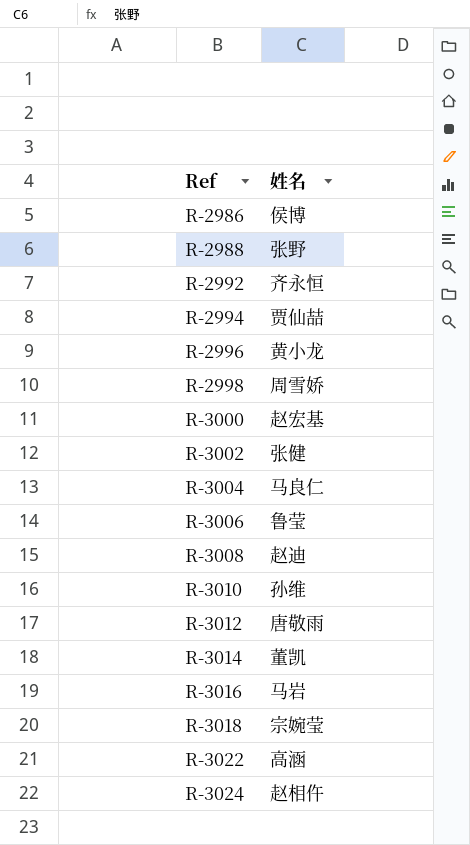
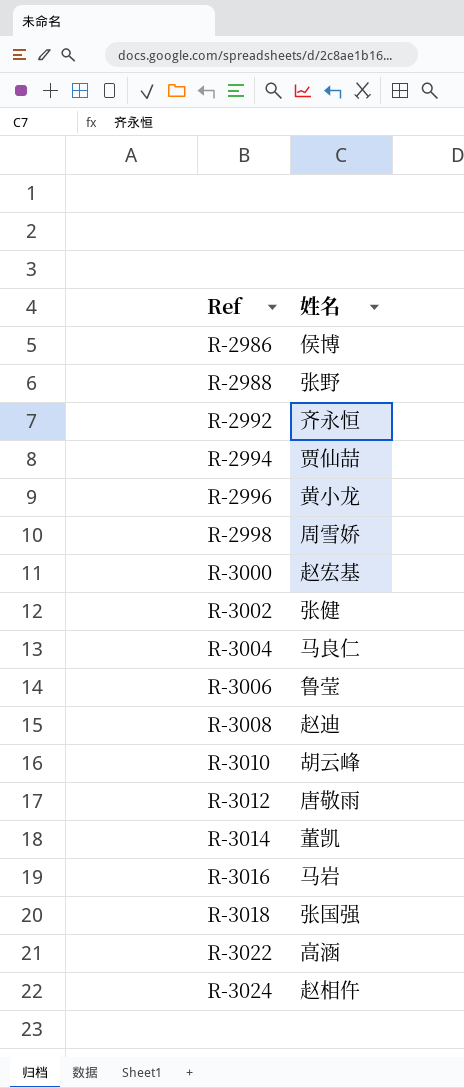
R-3010 | 姓名: 孙维 -> 胡云峰
R-3018 | 姓名: 宗婉莹 -> 张国强

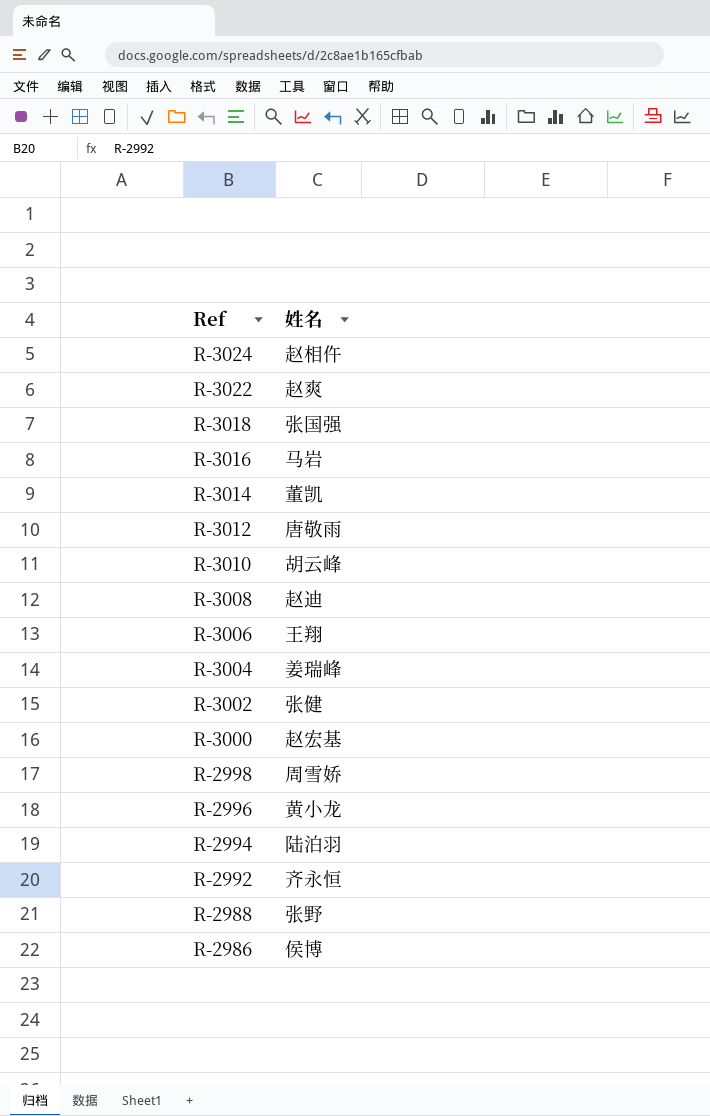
row order: Ref ascending -> Ref descending
R-3022 | 姓名: 高涵 -> 赵爽
R-3006 | 姓名: 鲁莹 -> 王翔
R-3004 | 姓名: 马良仁 -> 姜瑞峰
R-2994 | 姓名: 贾仙喆 -> 陆泊羽

